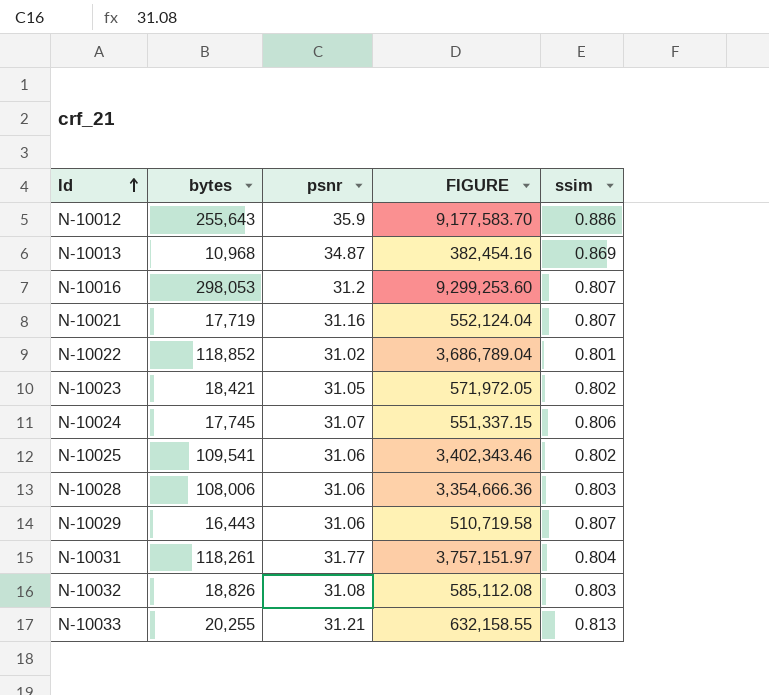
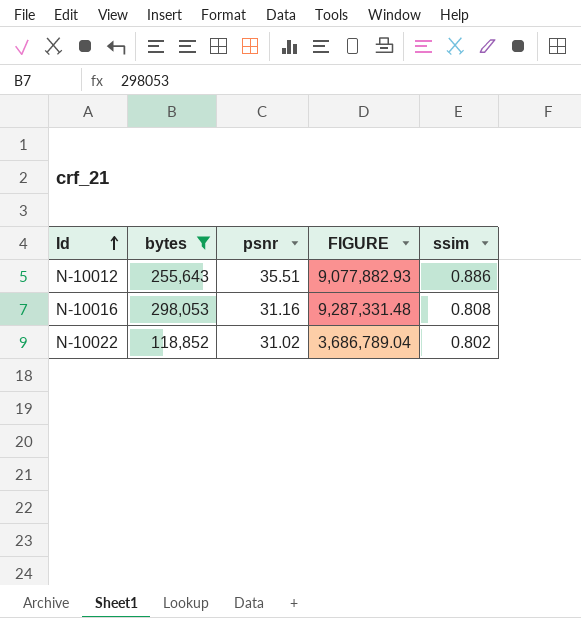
filter: none -> bytes >= 118,852
N-10012 | psnr: 35.9 -> 35.51
N-10012 | FIGURE: 9,177,583.70 -> 9,077,882.93
N-10016 | psnr: 31.2 -> 31.16
N-10016 | FIGURE: 9,299,253.60 -> 9,287,331.48
N-10016 | ssim: 0.807 -> 0.808
N-10022 | ssim: 0.801 -> 0.802

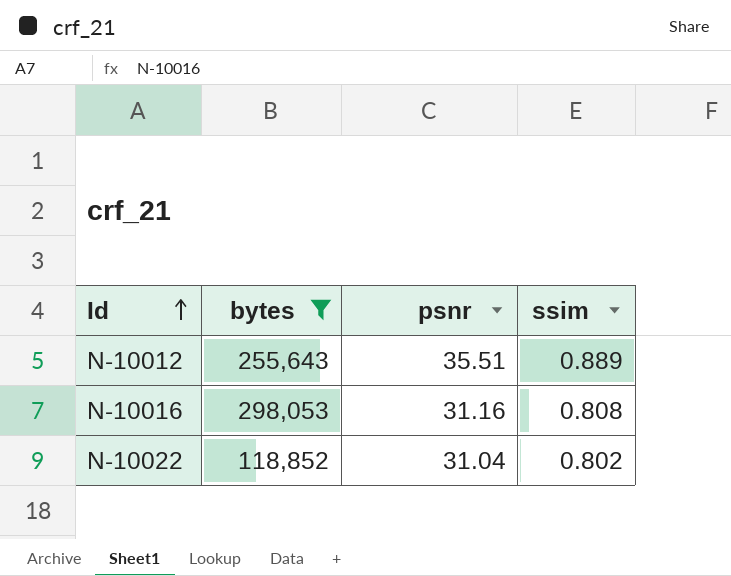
column FIGURE | formula: [bytes] * [psnr] -> none
N-10012 | ssim: 0.886 -> 0.889
N-10022 | psnr: 31.02 -> 31.04

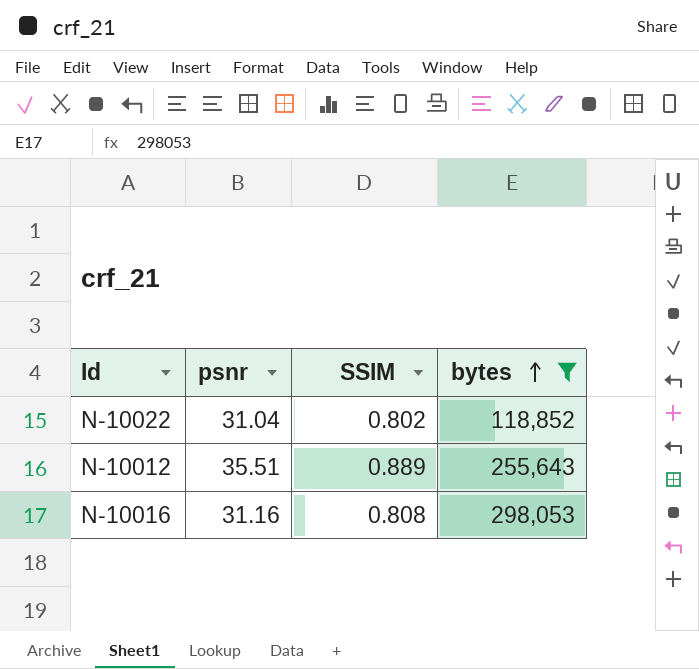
row order: Id ascending -> bytes ascending
column name: ssim -> SSIM
column bytes | position: 2 -> 4

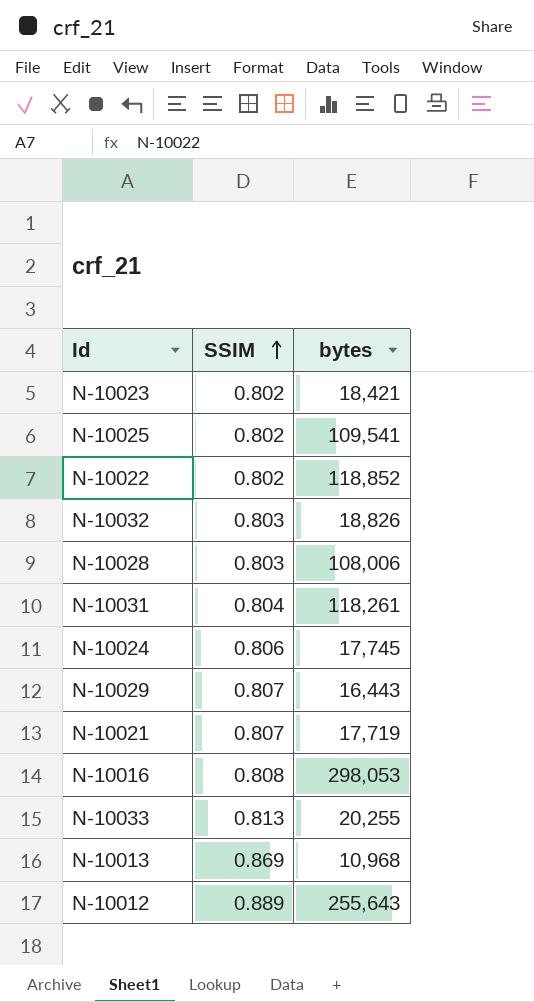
filter: bytes >= 118,852 -> none
row order: bytes ascending -> SSIM ascending
column psnr | position: 2 -> none

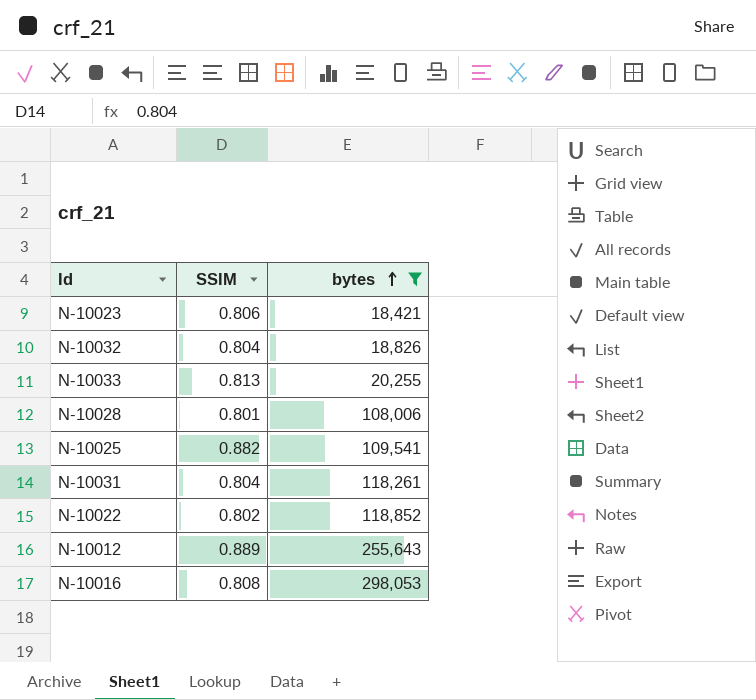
filter: none -> bytes >= 18,421
row order: SSIM ascending -> bytes ascending
N-10023 | SSIM: 0.802 -> 0.806
N-10032 | SSIM: 0.803 -> 0.804
N-10028 | SSIM: 0.803 -> 0.801
N-10025 | SSIM: 0.802 -> 0.882

